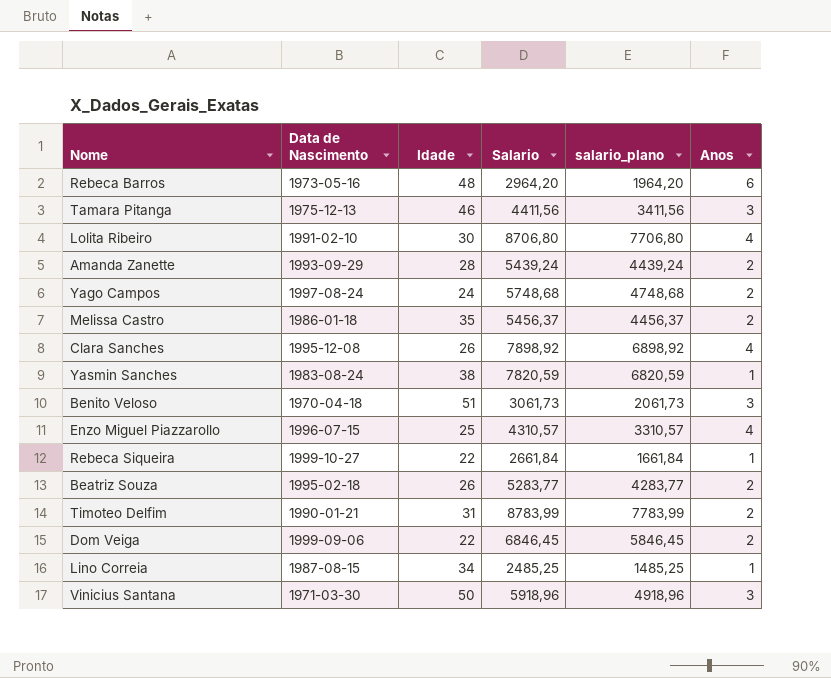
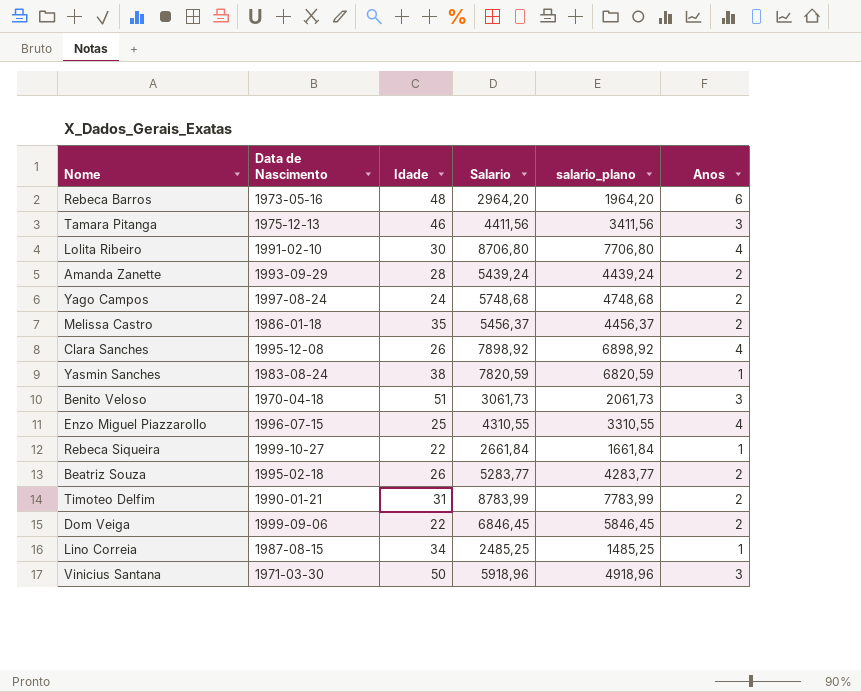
Enzo Miguel Piazzarollo | Salario: 4310,57 -> 4310,55
Enzo Miguel Piazzarollo | salario_plano: 3310,57 -> 3310,55

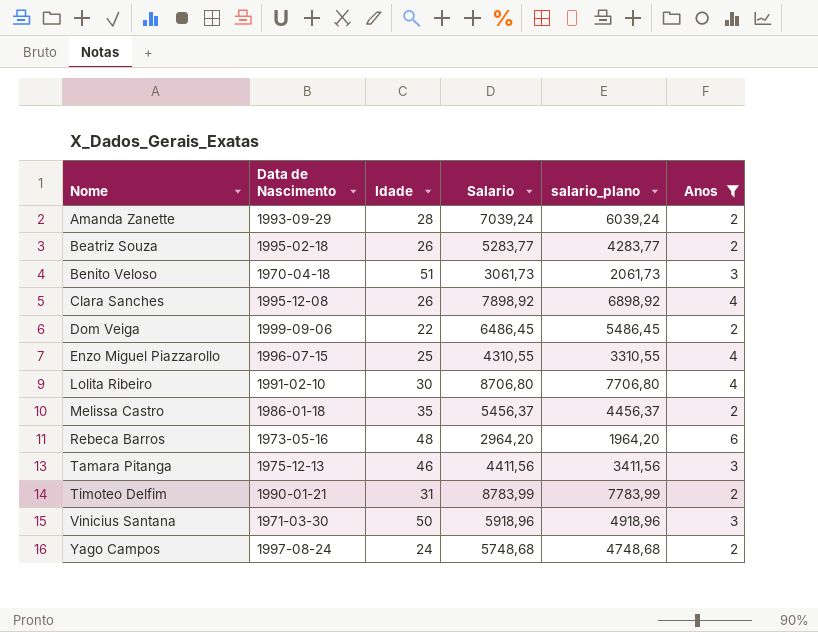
filter: none -> Anos != 1
row order: none -> Nome ascending
Amanda Zanette | Salario: 5439,24 -> 7039,24
Amanda Zanette | salario_plano: 4439,24 -> 6039,24
Dom Veiga | Salario: 6846,45 -> 6486,45
Dom Veiga | salario_plano: 5846,45 -> 5486,45

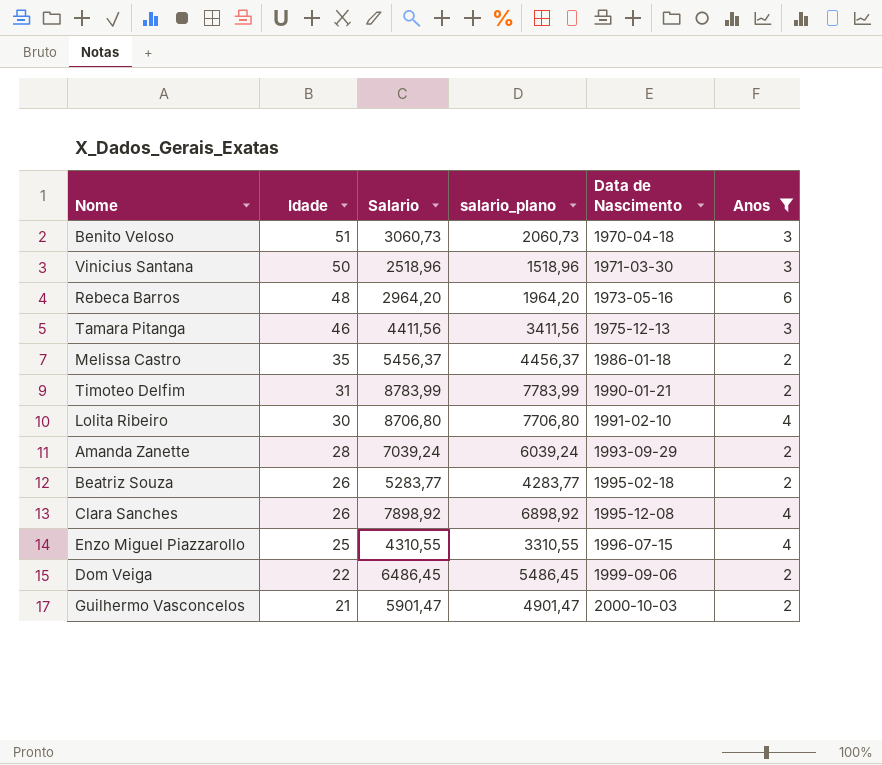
row order: Nome ascending -> Idade descending
column Data de Nascimento | position: 2 -> 5
row Yago Campos: 1997-08-24 | 24 | 5748,68 | 4748,68 | 2 -> none
Benito Veloso | Salario: 3061,73 -> 3060,73
Benito Veloso | salario_plano: 2061,73 -> 2060,73
Vinicius Santana | Salario: 5918,96 -> 2518,96
Vinicius Santana | salario_plano: 4918,96 -> 1518,96
row Guilhermo Vasconcelos: none -> 21 | 5901,47 | 4901,47 | 2000-10-03 | 2

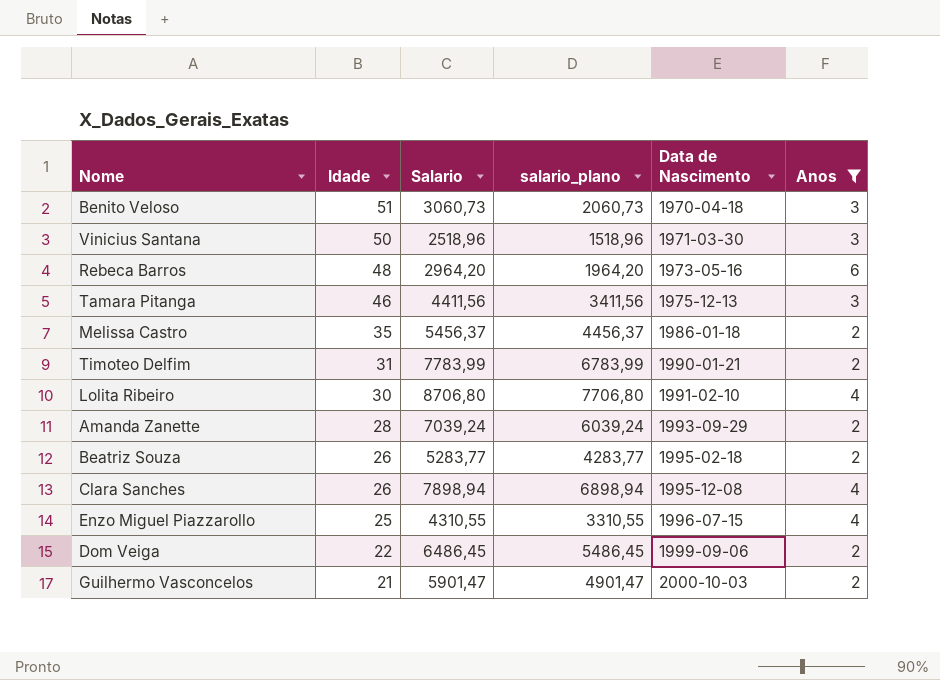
Timoteo Delfim | Salario: 8783,99 -> 7783,99
Timoteo Delfim | salario_plano: 7783,99 -> 6783,99
Clara Sanches | Salario: 7898,92 -> 7898,94
Clara Sanches | salario_plano: 6898,92 -> 6898,94

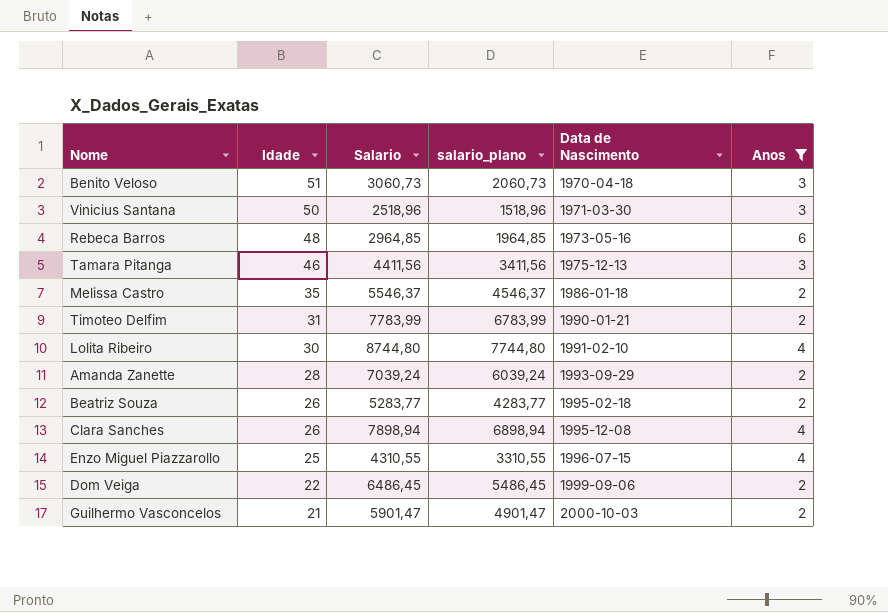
Rebeca Barros | Salario: 2964,20 -> 2964,85
Rebeca Barros | salario_plano: 1964,20 -> 1964,85
Melissa Castro | Salario: 5456,37 -> 5546,37
Melissa Castro | salario_plano: 4456,37 -> 4546,37
Lolita Ribeiro | Salario: 8706,80 -> 8744,80
Lolita Ribeiro | salario_plano: 7706,80 -> 7744,80

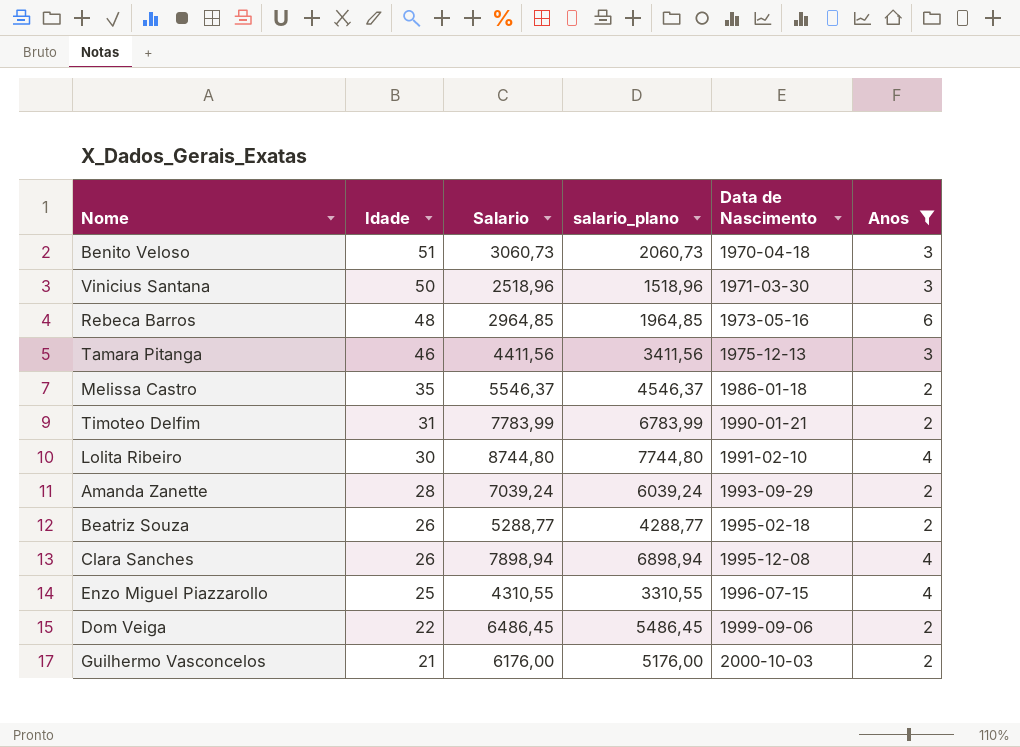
Beatriz Souza | Salario: 5283,77 -> 5288,77
Beatriz Souza | salario_plano: 4283,77 -> 4288,77
Guilhermo Vasconcelos | Salario: 5901,47 -> 6176,00
Guilhermo Vasconcelos | salario_plano: 4901,47 -> 5176,00

